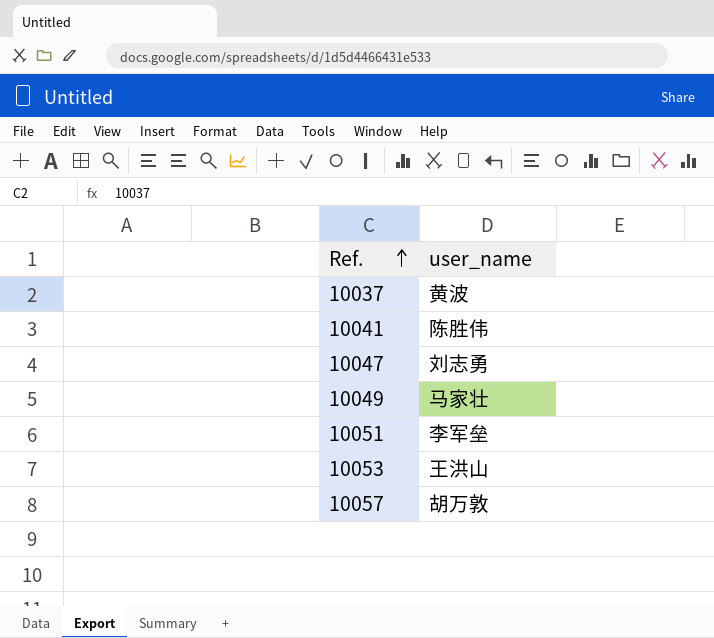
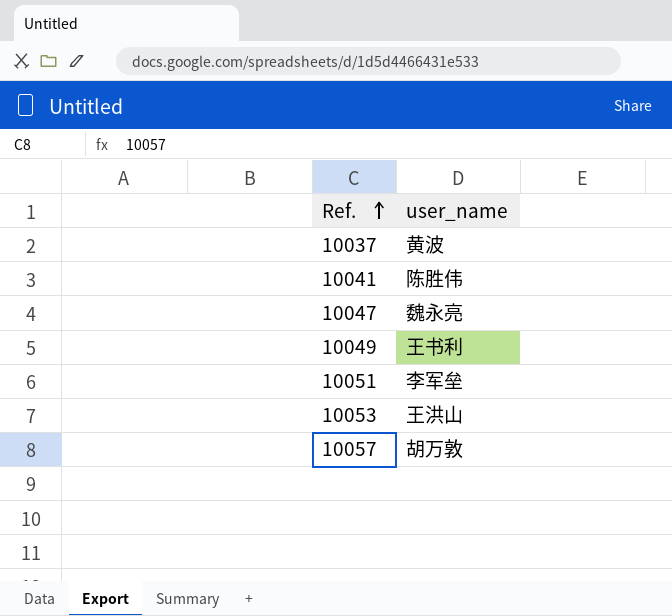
10047 | user_name: 刘志勇 -> 魏永亮
10049 | user_name: 马家壮 -> 王书利

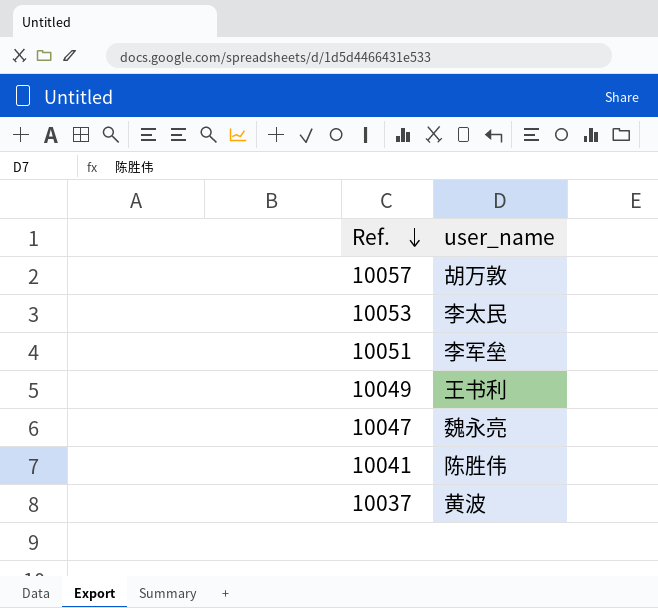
row order: Ref. ascending -> Ref. descending
10053 | user_name: 王洪山 -> 李太民

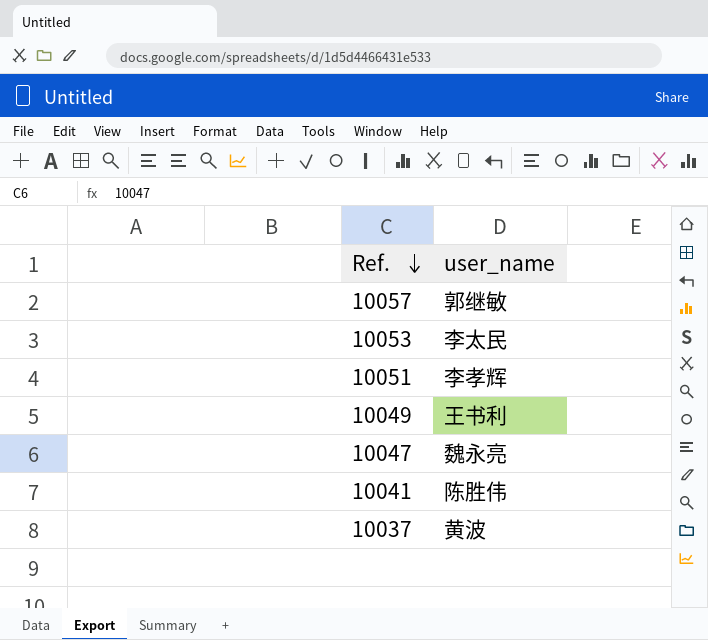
10057 | user_name: 胡万敦 -> 郭继敏
10051 | user_name: 李军垒 -> 李孝辉

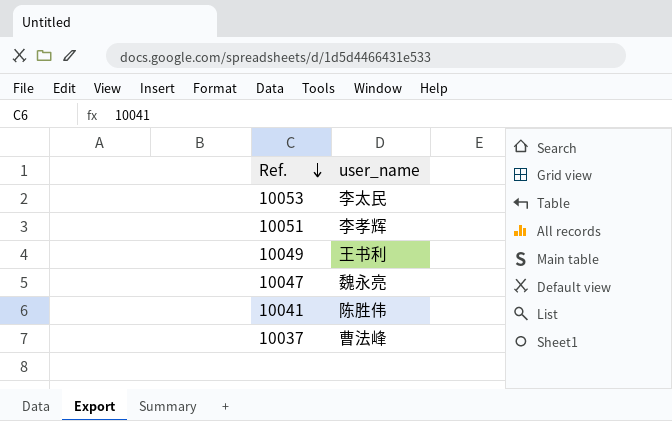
row 10057: 郭继敏 -> none
10037 | user_name: 黄波 -> 曹法峰

